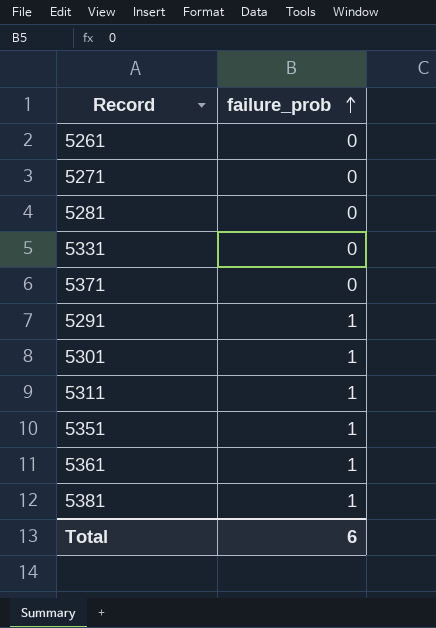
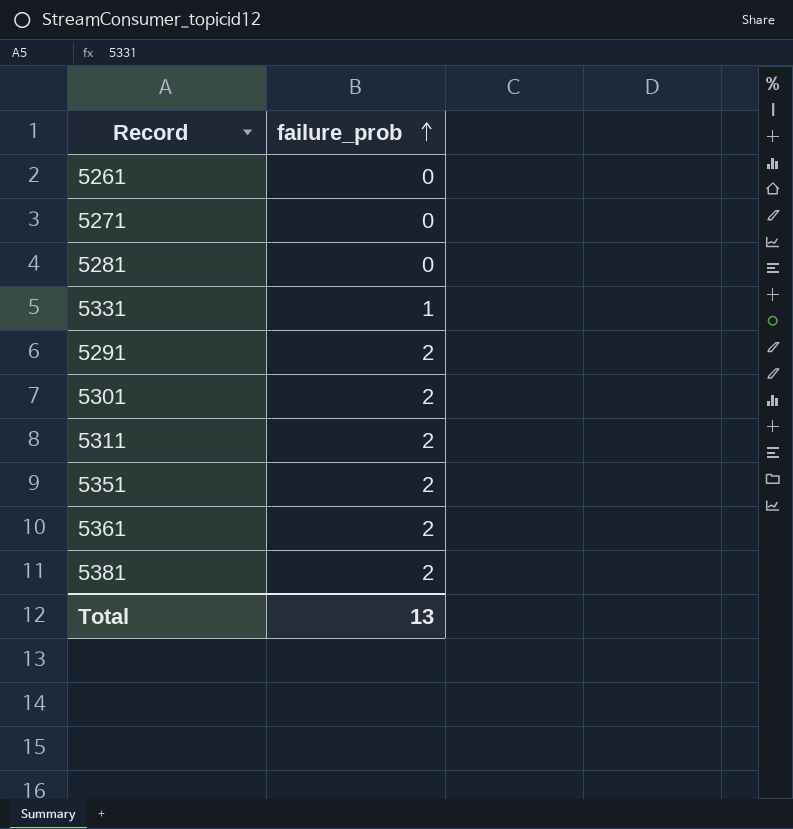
row 5371: 0 -> none
5331 | failure_prob: 0 -> 1
5291 | failure_prob: 1 -> 2
5301 | failure_prob: 1 -> 2
5311 | failure_prob: 1 -> 2
5351 | failure_prob: 1 -> 2
5361 | failure_prob: 1 -> 2
5381 | failure_prob: 1 -> 2
Total | failure_prob: 6 -> 13

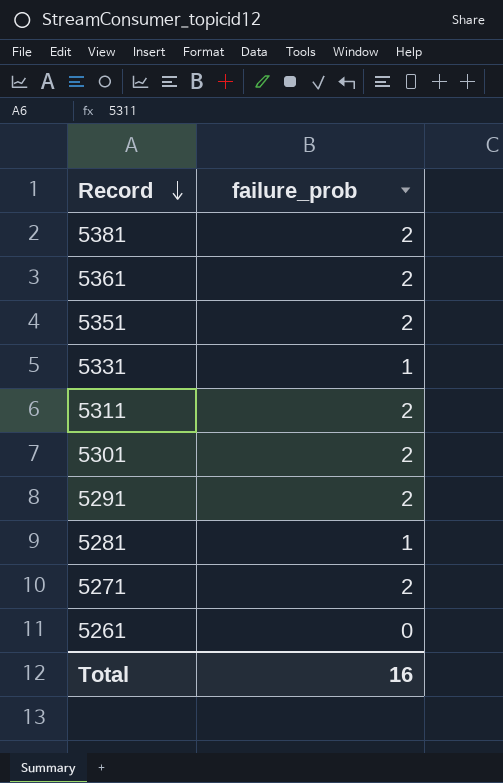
row order: failure_prob ascending -> Record descending
5281 | failure_prob: 0 -> 1
5271 | failure_prob: 0 -> 2
Total | failure_prob: 13 -> 16

